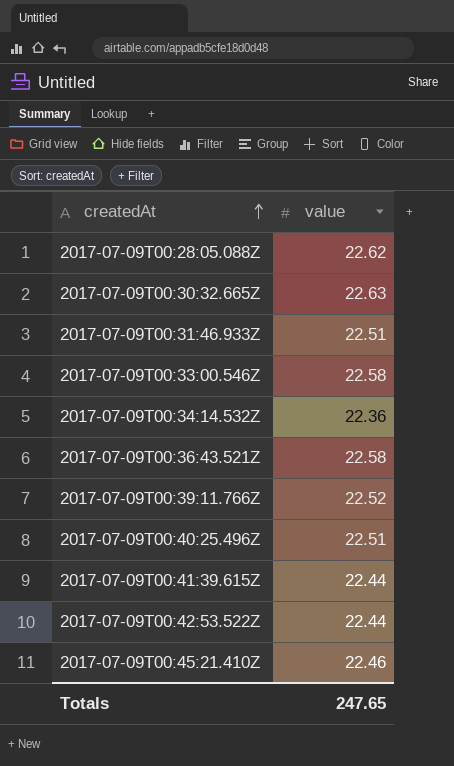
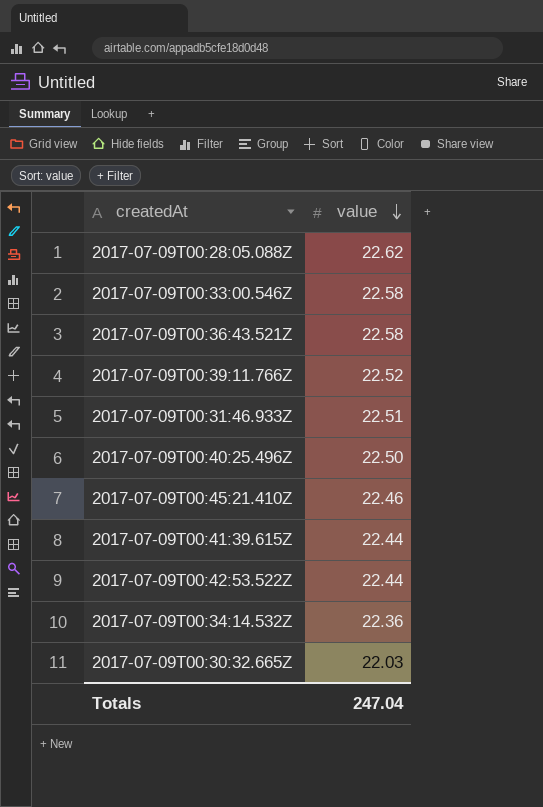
row order: createdAt ascending -> value descending
2017-07-09T00:40:25.496Z | value: 22.51 -> 22.50
2017-07-09T00:30:32.665Z | value: 22.63 -> 22.03
Totals | value: 247.65 -> 247.04

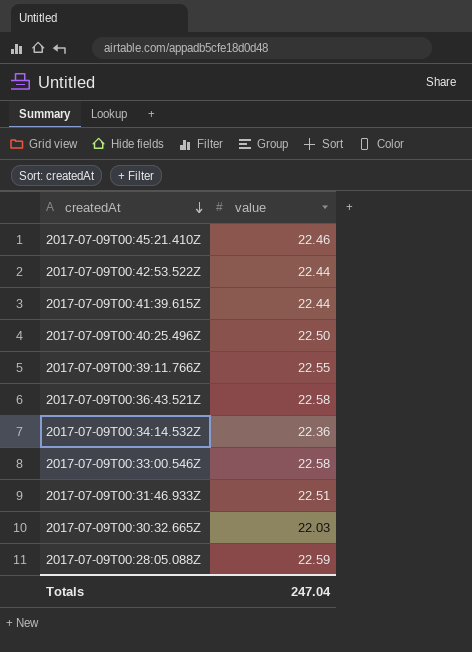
row order: value descending -> createdAt descending
2017-07-09T00:39:11.766Z | value: 22.52 -> 22.55
2017-07-09T00:28:05.088Z | value: 22.62 -> 22.59

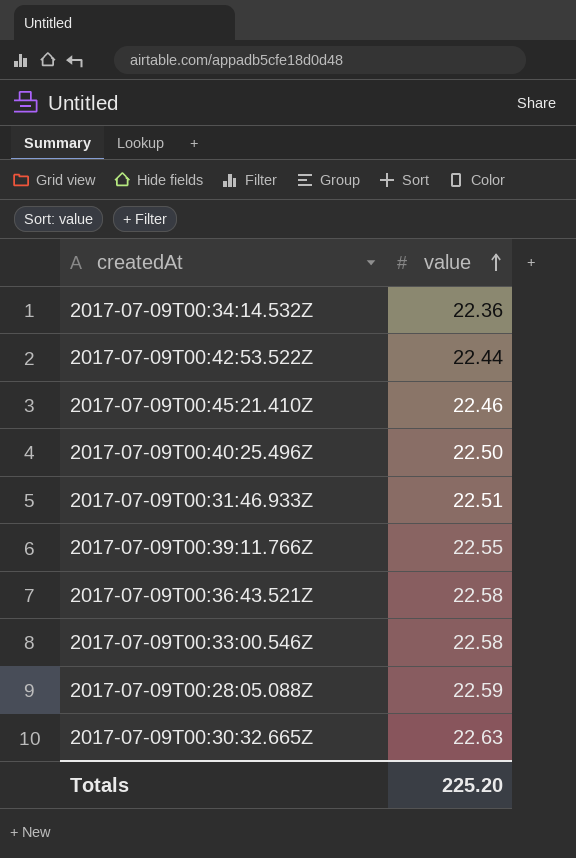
row order: createdAt descending -> value ascending
row 2017-07-09T00:41:39.615Z: 22.44 -> none
2017-07-09T00:30:32.665Z | value: 22.03 -> 22.63
Totals | value: 247.04 -> 225.20

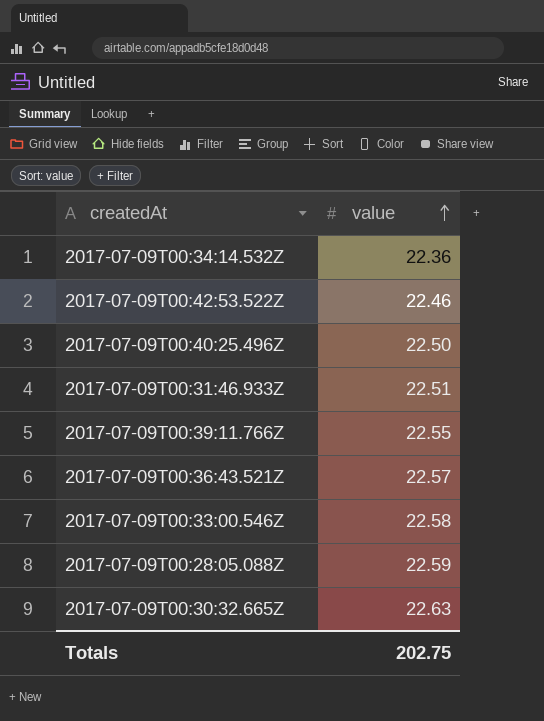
row 2017-07-09T00:45:21.410Z: 22.46 -> none
2017-07-09T00:42:53.522Z | value: 22.44 -> 22.46
2017-07-09T00:36:43.521Z | value: 22.58 -> 22.57
Totals | value: 225.20 -> 202.75

